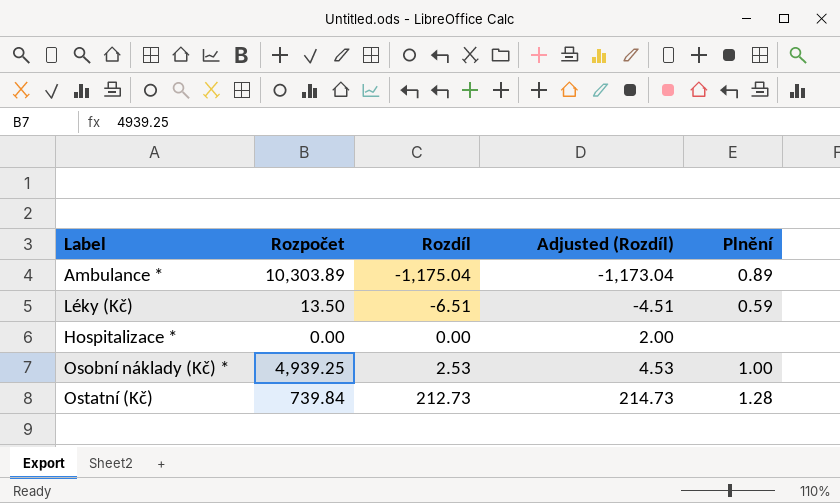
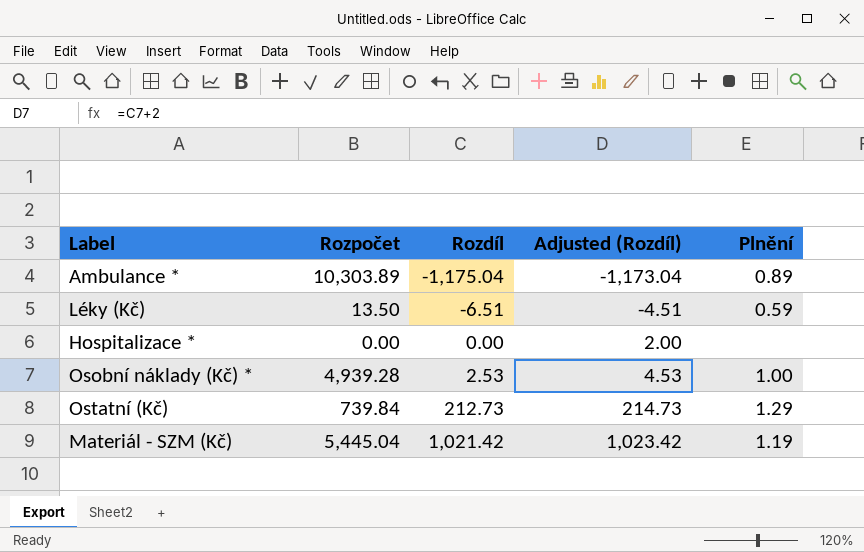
Osobní náklady (Kč) * | Rozpočet: 4,939.25 -> 4,939.28
Ostatní (Kč) | Plnění: 1.28 -> 1.29
row Materiál - SZM (Kč): none -> 5,445.04 | 1,021.42 | 1,023.42 | 1.19

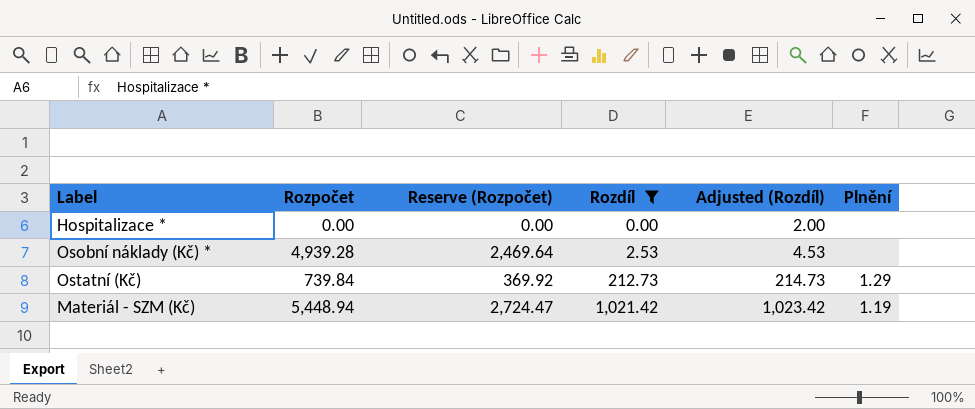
filter: none -> Rozdíl >= 0.00
column Reserve (Rozpočet) | formula: none -> [Rozpočet] * 0.5
Osobní náklady (Kč) * | Plnění: 1.00 -> none
Materiál - SZM (Kč) | Rozpočet: 5,445.04 -> 5,448.94

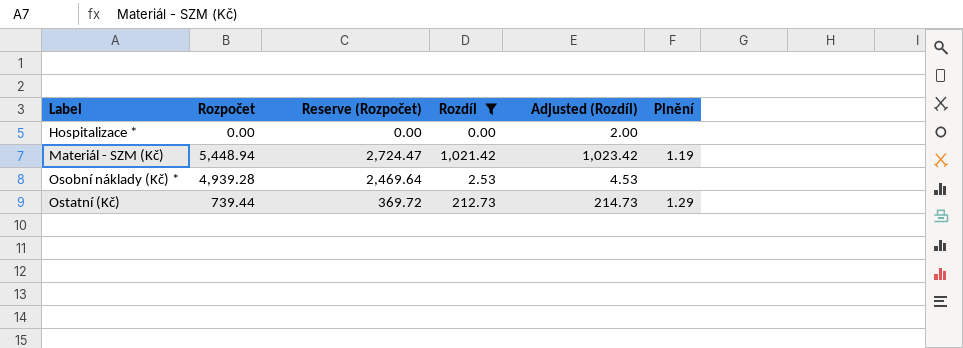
row order: Rozdíl ascending -> Label ascending
Ostatní (Kč) | Rozpočet: 739.84 -> 739.44
Ostatní (Kč) | Reserve (Rozpočet): 369.92 -> 369.72

